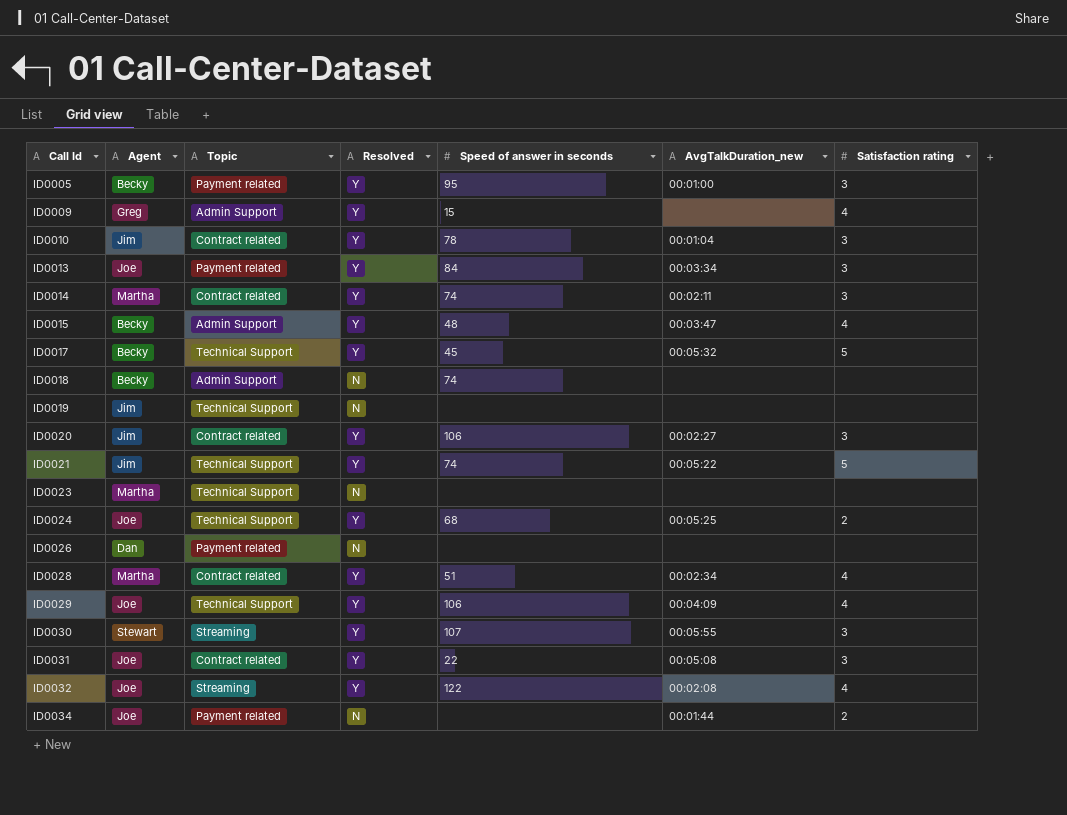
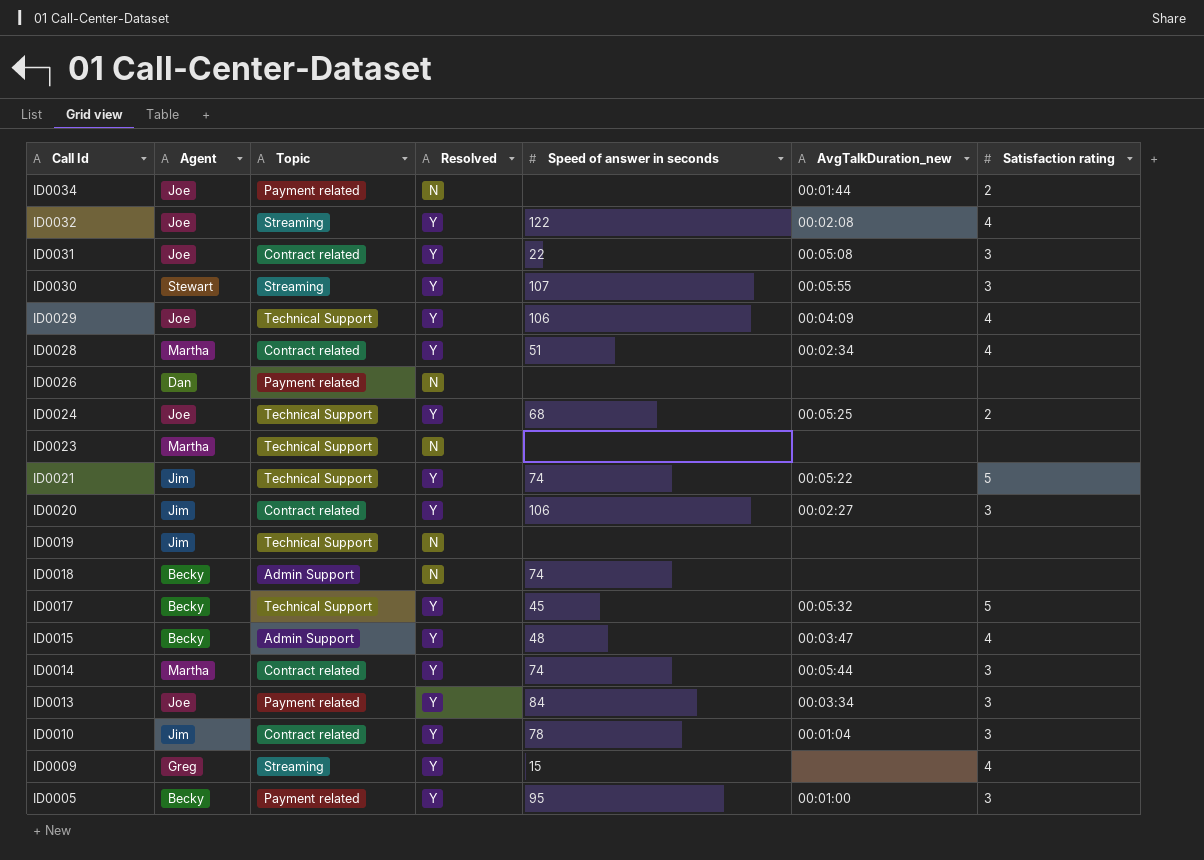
row order: Call Id ascending -> Call Id descending
ID0014 | AvgTalkDuration_new: 00:02:11 -> 00:05:44
ID0009 | Topic: Admin Support -> Streaming

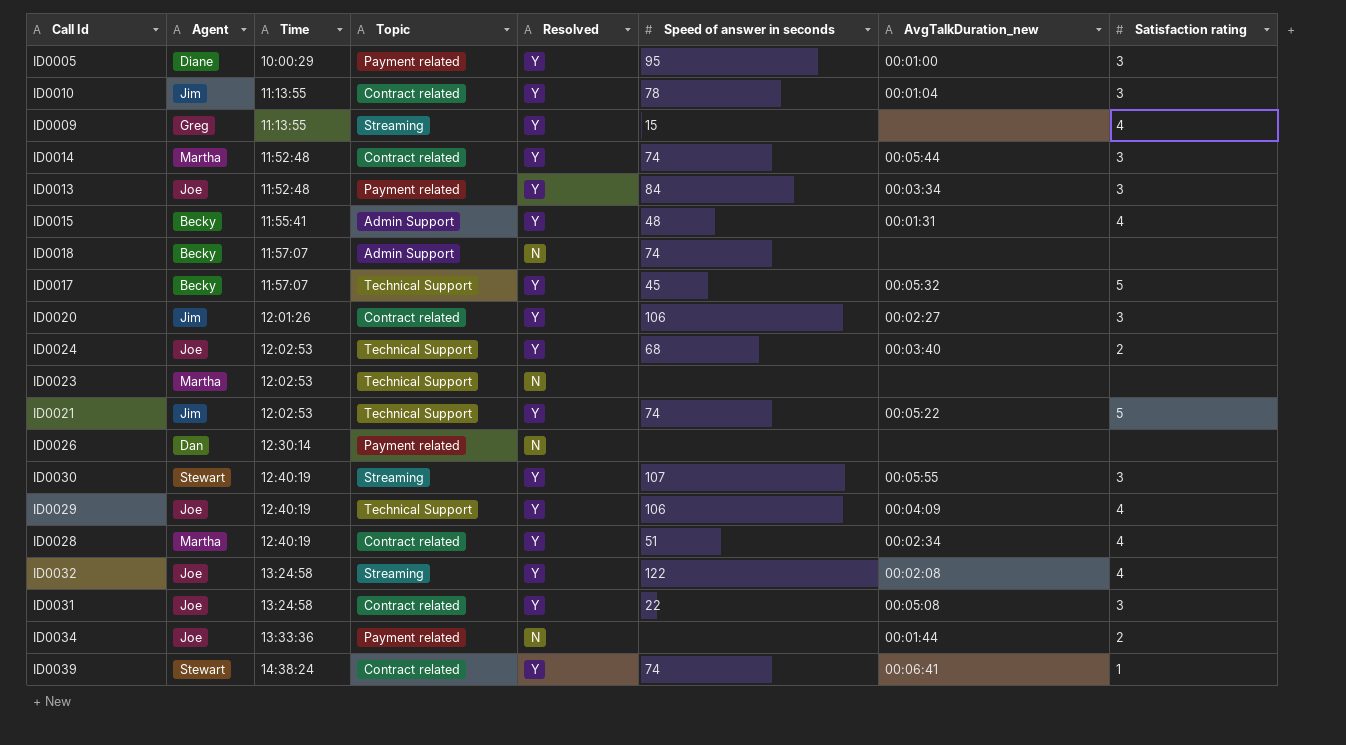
row order: Call Id descending -> Time ascending
column Time | position: none -> 3
row ID0019: Jim | Technical Support | N | none | none | none -> none
ID0005 | Agent: Becky -> Diane
ID0015 | AvgTalkDuration_new: 00:03:47 -> 00:01:31
ID0024 | AvgTalkDuration_new: 00:05:25 -> 00:03:40
row ID0039: none -> Stewart | 14:38:24 | Contract related | Y | 74 | 00:06:41 | 1

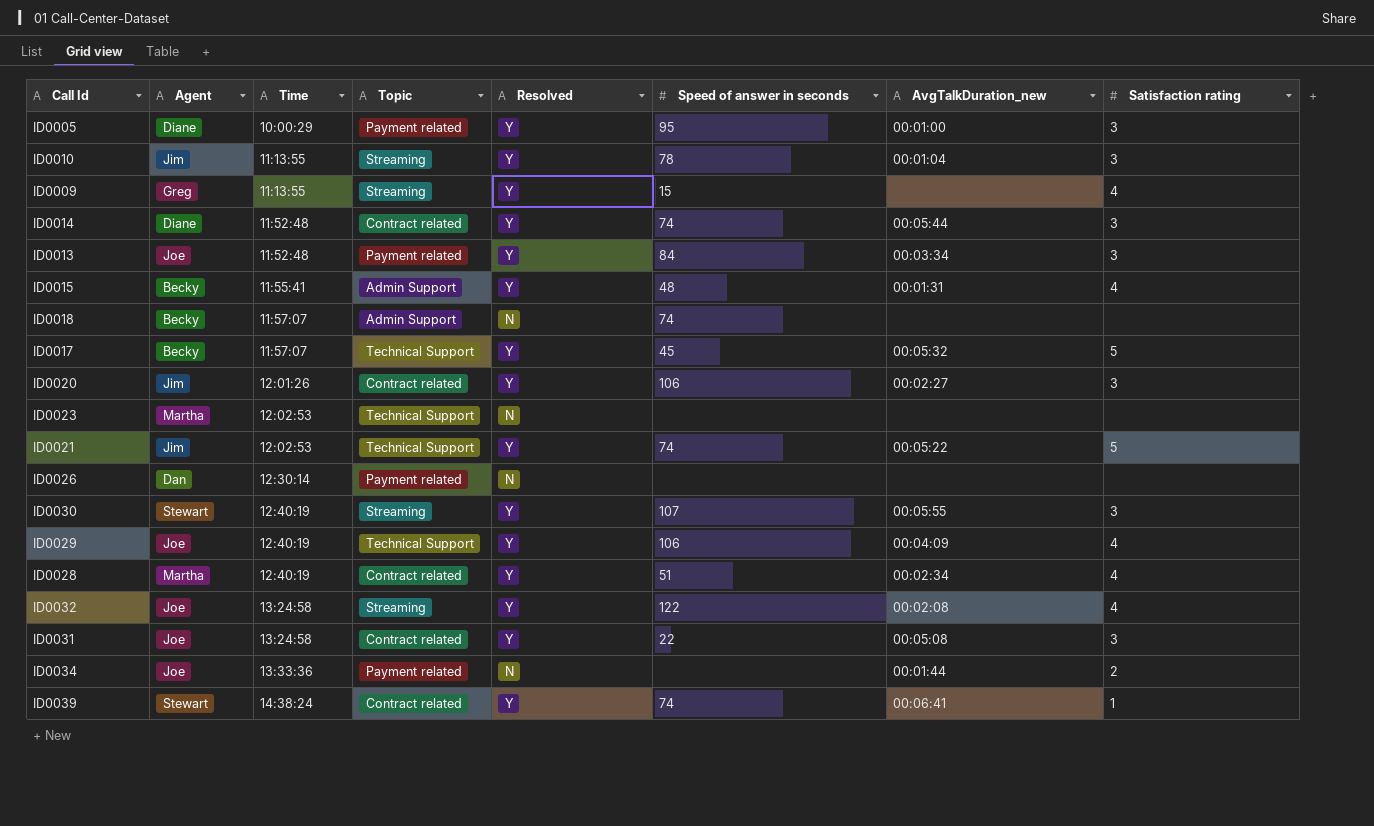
row ID0024: Joe | 12:02:53 | Technical Support | Y | 68 | 00:03:40 | 2 -> none
ID0010 | Topic: Contract related -> Streaming
ID0014 | Agent: Martha -> Diane

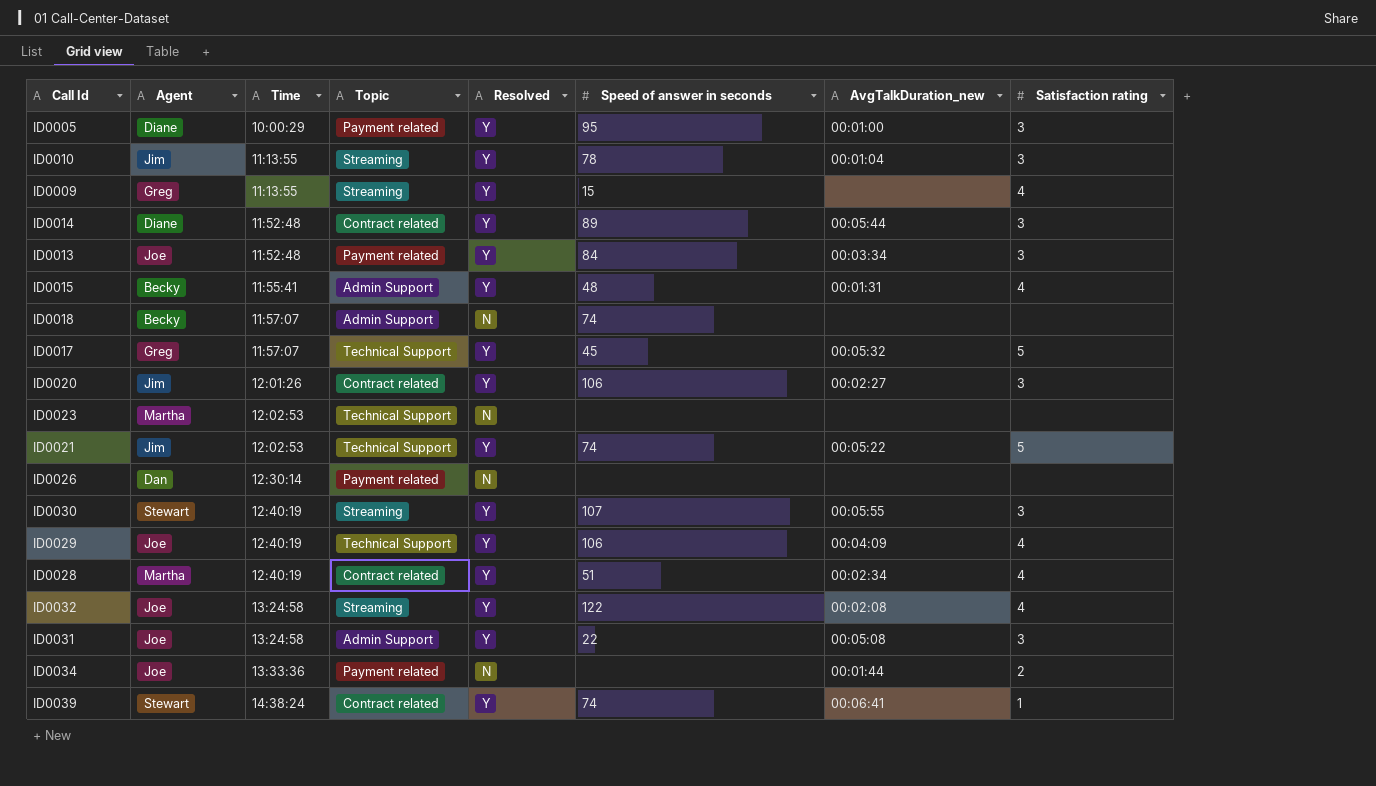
ID0014 | Speed of answer in seconds: 74 -> 89
ID0017 | Agent: Becky -> Greg
ID0031 | Topic: Contract related -> Admin Support

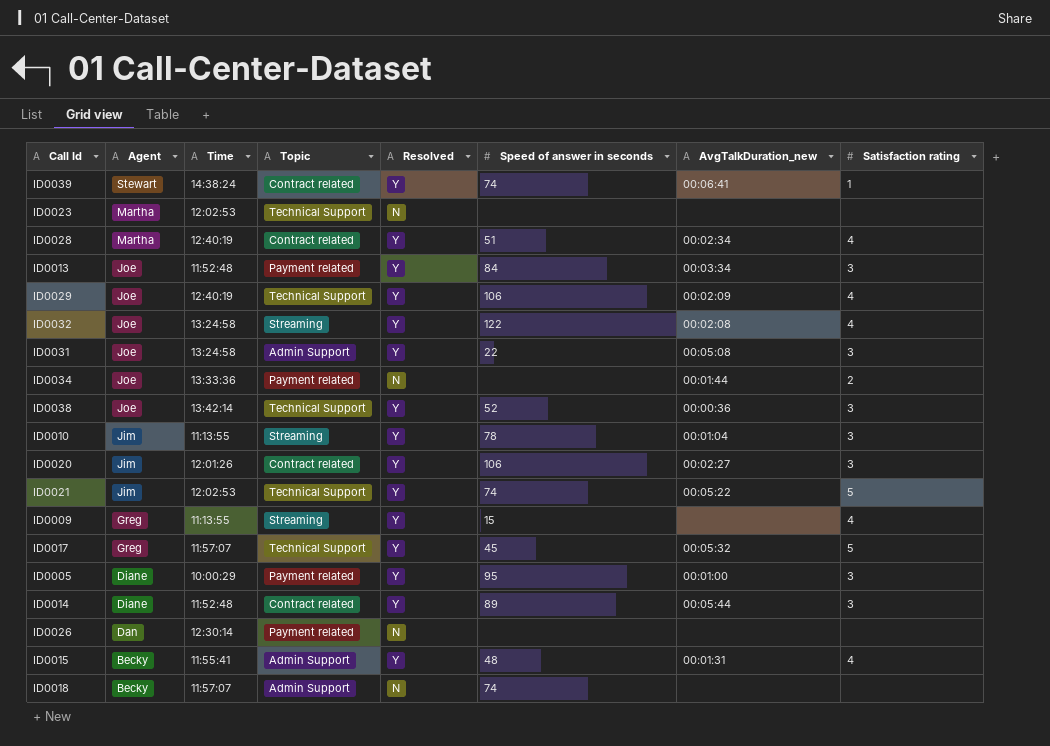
row order: Time ascending -> Agent descending
row ID0030: Stewart | 12:40:19 | Streaming | Y | 107 | 00:05:55 | 3 -> none
ID0029 | AvgTalkDuration_new: 00:04:09 -> 00:02:09
row ID0038: none -> Joe | 13:42:14 | Technical Support | Y | 52 | 00:00:36 | 3

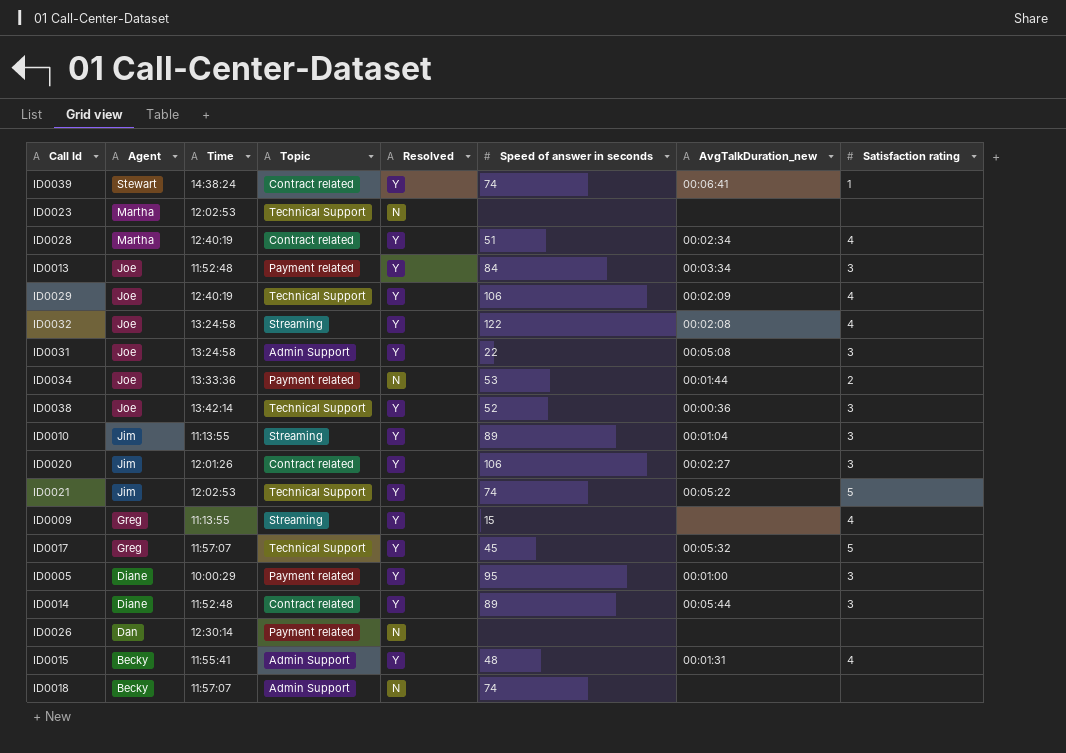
ID0034 | Speed of answer in seconds: none -> 53
ID0010 | Speed of answer in seconds: 78 -> 89

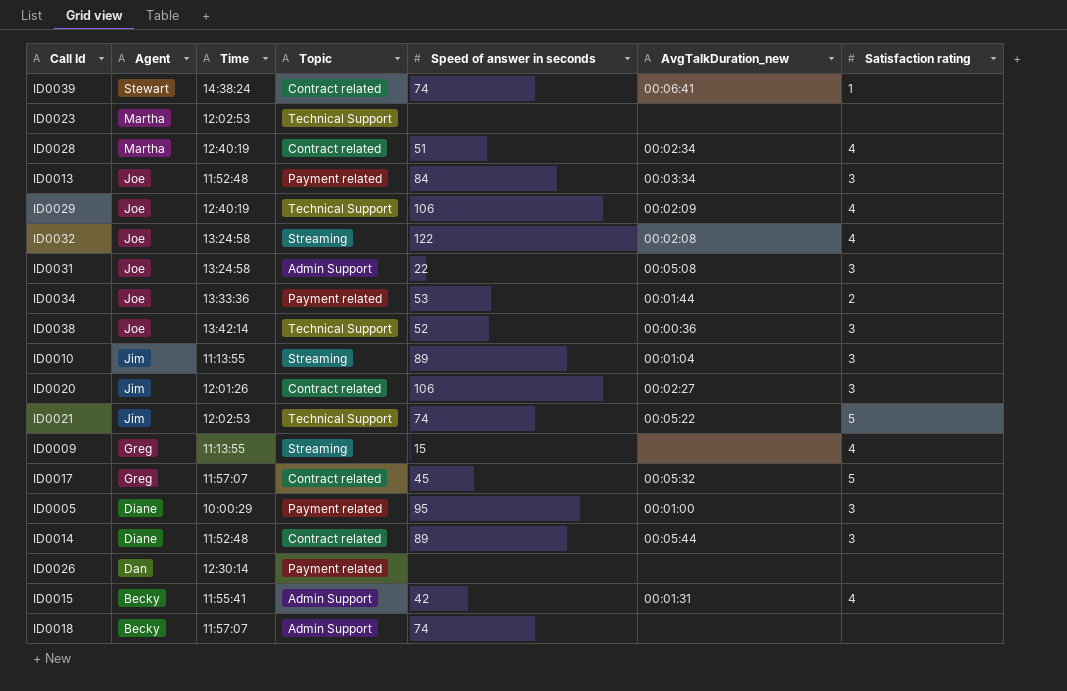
column Resolved | position: 5 -> none
ID0017 | Topic: Technical Support -> Contract related
ID0015 | Speed of answer in seconds: 48 -> 42

